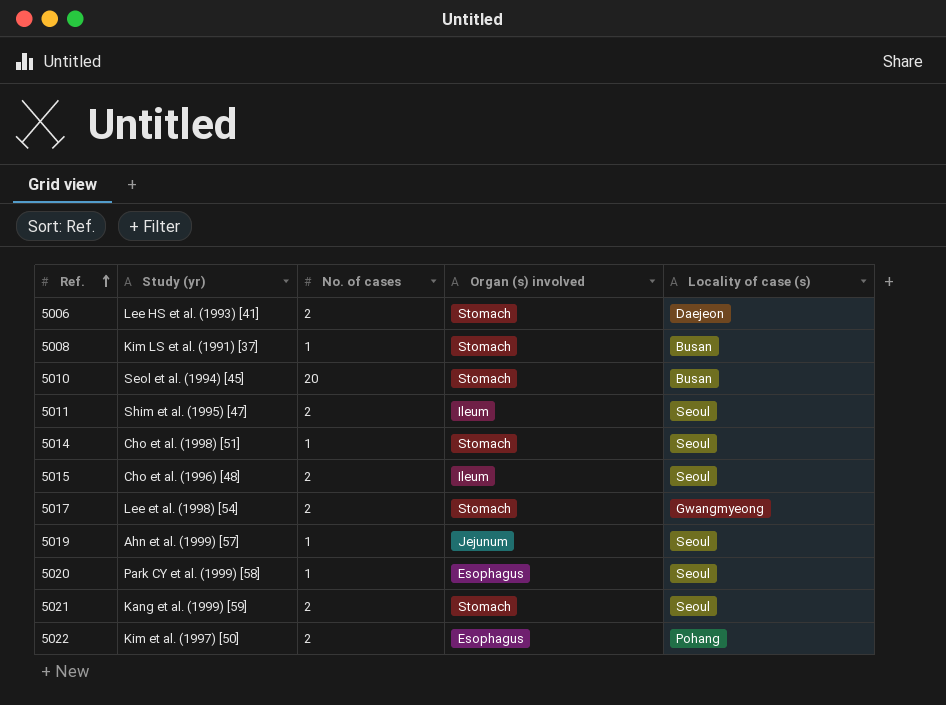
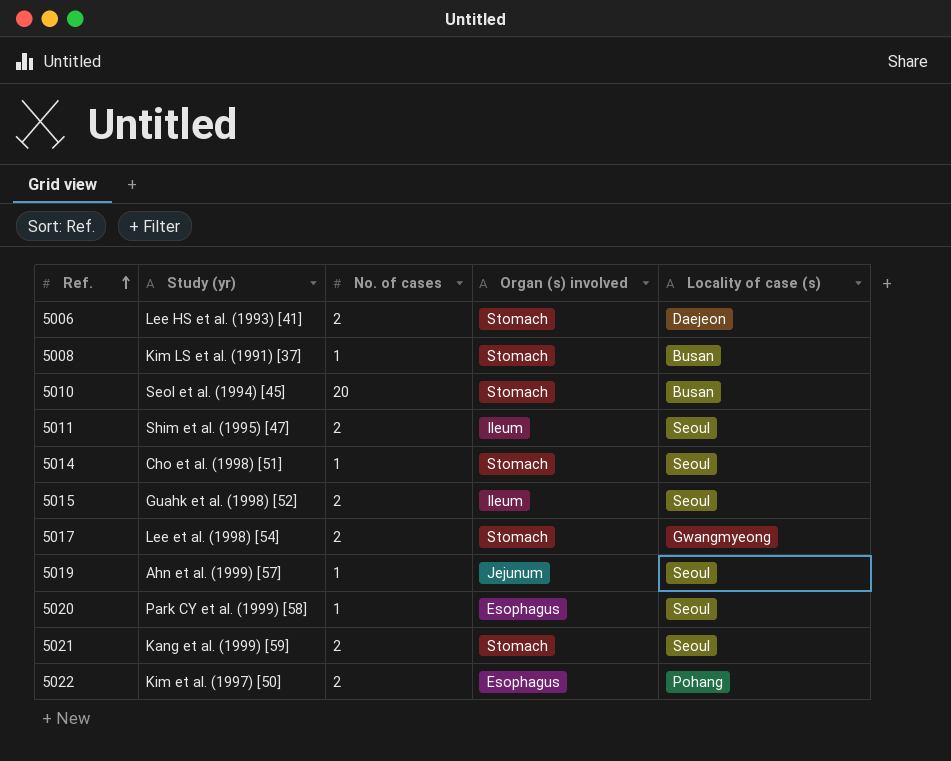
5015 | Study (yr): Cho et al. (1996) [48] -> Guahk et al. (1998) [52]

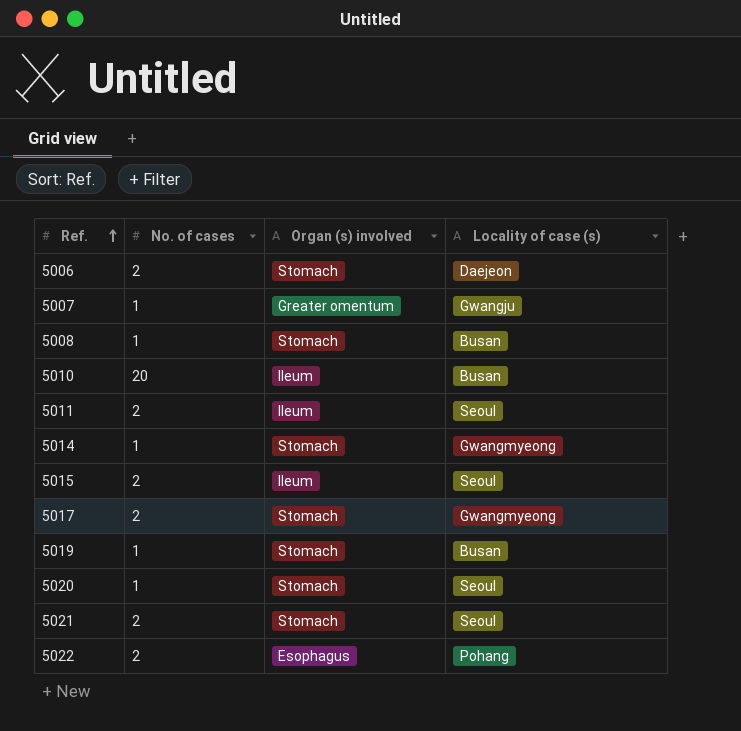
column Study (yr) | position: 2 -> none
row 5007: none -> 1 | Greater omentum | Gwangju
5010 | Organ (s) involved: Stomach -> Ileum
5014 | Locality of case (s): Seoul -> Gwangmyeong
5019 | Organ (s) involved: Jejunum -> Stomach
5019 | Locality of case (s): Seoul -> Busan
5020 | Organ (s) involved: Esophagus -> Stomach

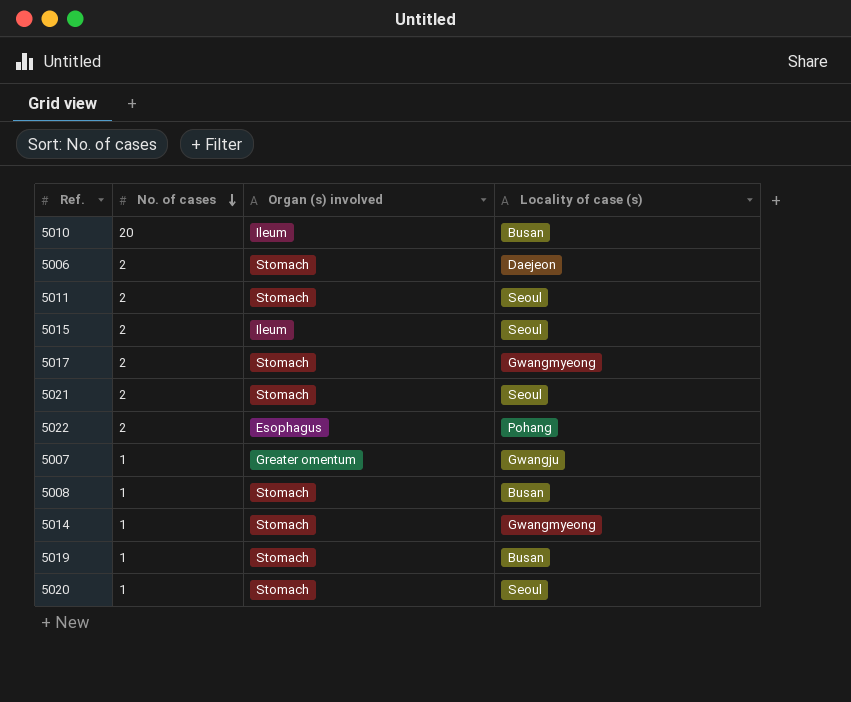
row order: Ref. ascending -> No. of cases descending
5011 | Organ (s) involved: Ileum -> Stomach

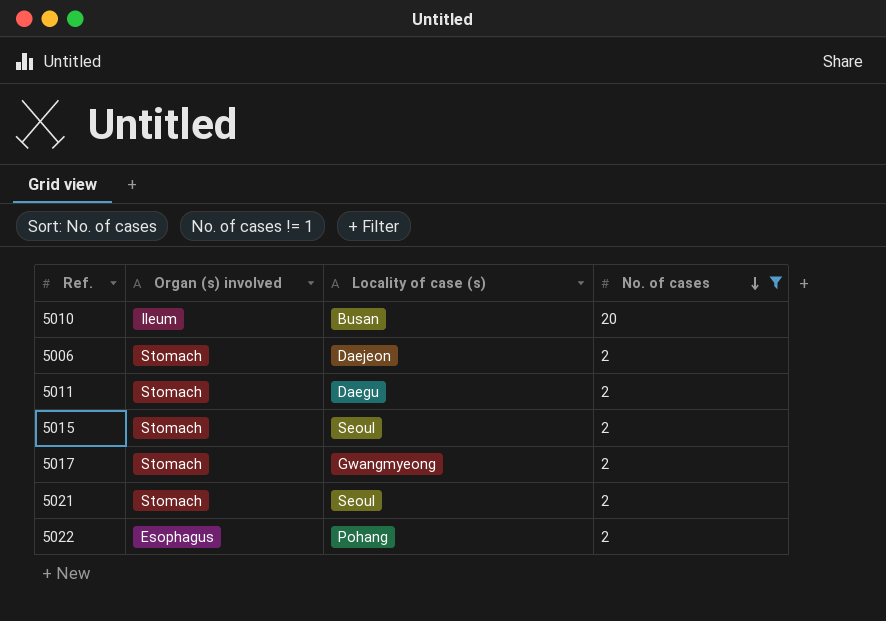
filter: none -> No. of cases != 1
column No. of cases | position: 2 -> 4
5011 | Locality of case (s): Seoul -> Daegu
5015 | Organ (s) involved: Ileum -> Stomach

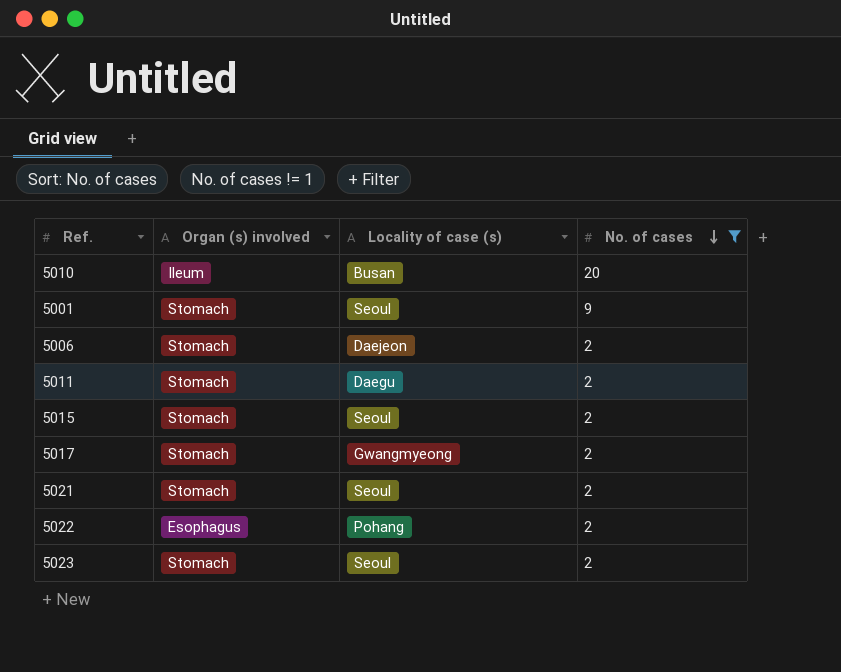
row 5001: none -> Stomach | Seoul | 9
row 5023: none -> Stomach | Seoul | 2

